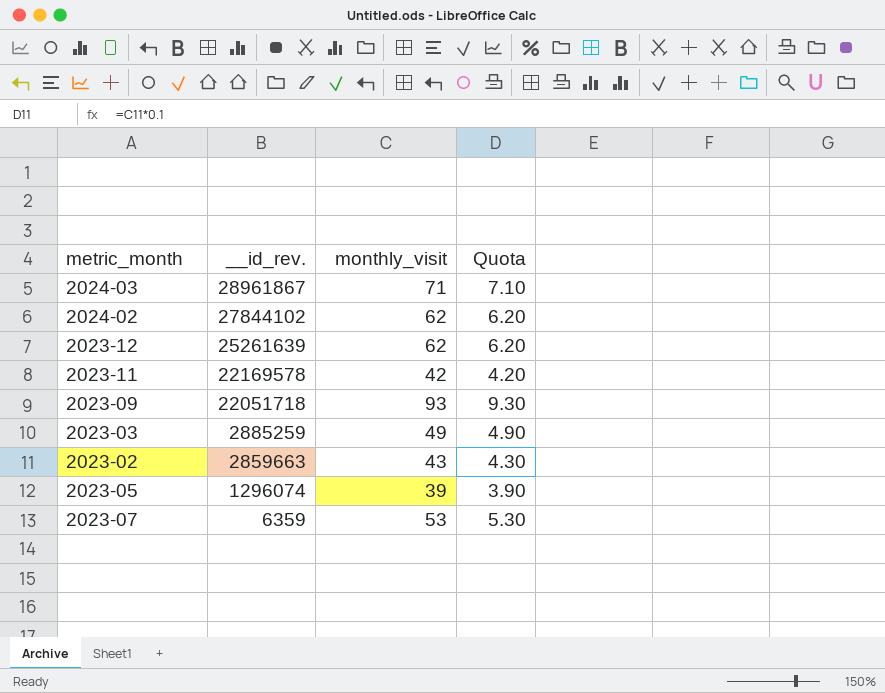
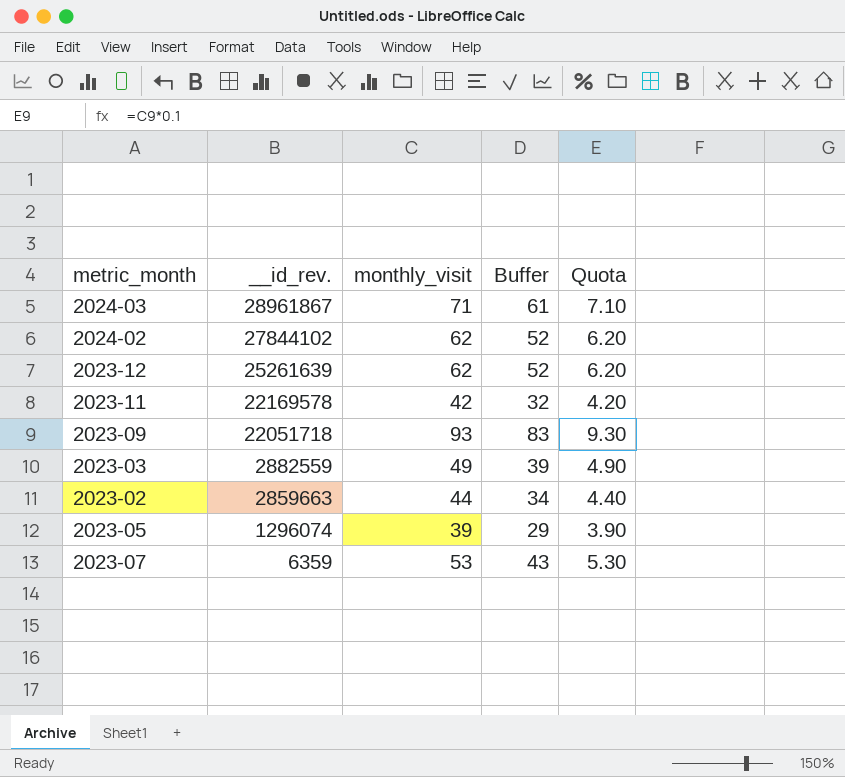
column Buffer | formula: none -> [monthly_visit] - 10
2023-03 | __id_rev.: 2885259 -> 2882559
2023-02 | monthly_visit: 43 -> 44
2023-02 | Quota: 4.30 -> 4.40

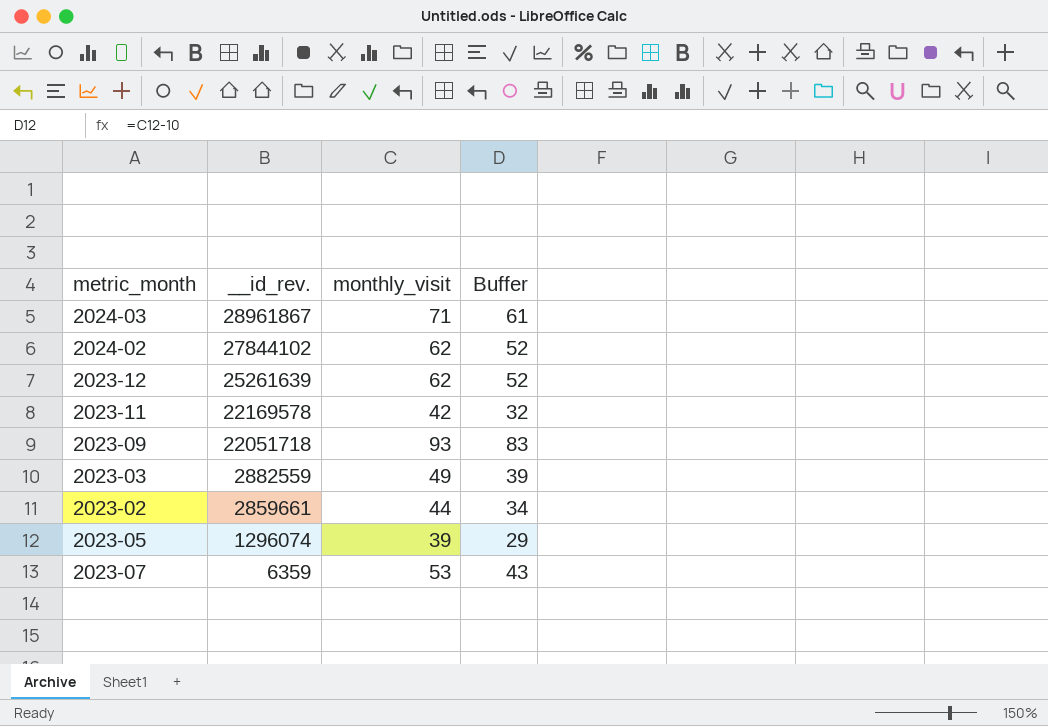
column Quota | formula: [monthly_visit] * 0.1 -> none
2023-02 | __id_rev.: 2859663 -> 2859661

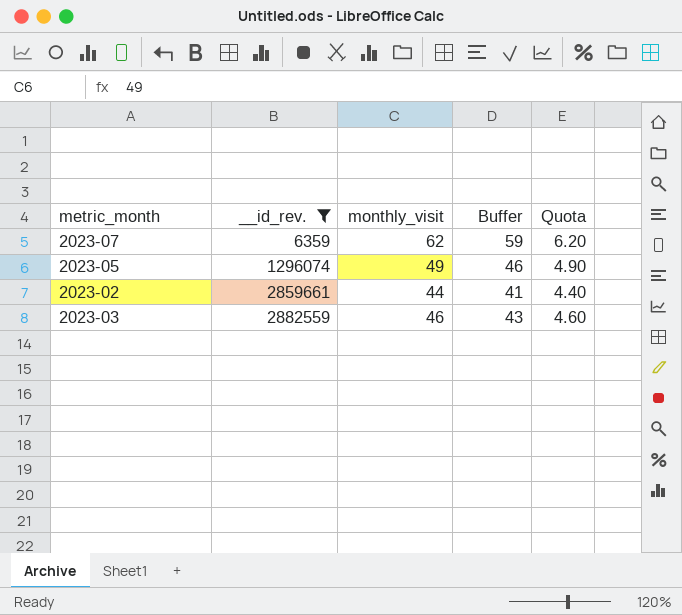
filter: none -> __id_rev. <= 2882559
row order: __id_rev. descending -> __id_rev. ascending
column Buffer | formula: [monthly_visit] - 10 -> [monthly_visit] - 3
column Quota | formula: none -> [monthly_visit] * 0.1
2023-07 | monthly_visit: 53 -> 62
2023-05 | monthly_visit: 39 -> 49
2023-03 | monthly_visit: 49 -> 46

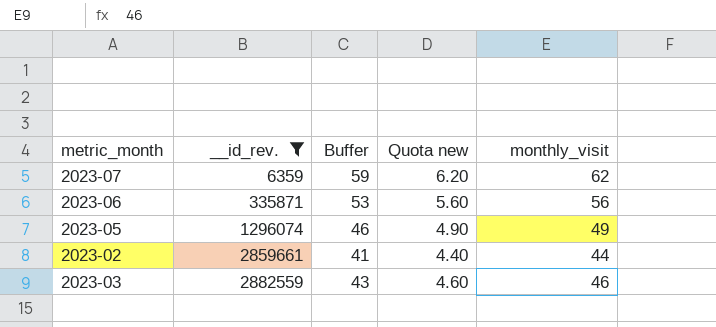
column name: Quota -> Quota new
column monthly_visit | position: 3 -> 5
row 2023-06: none -> 335871 | 53 | 5.60 | 56

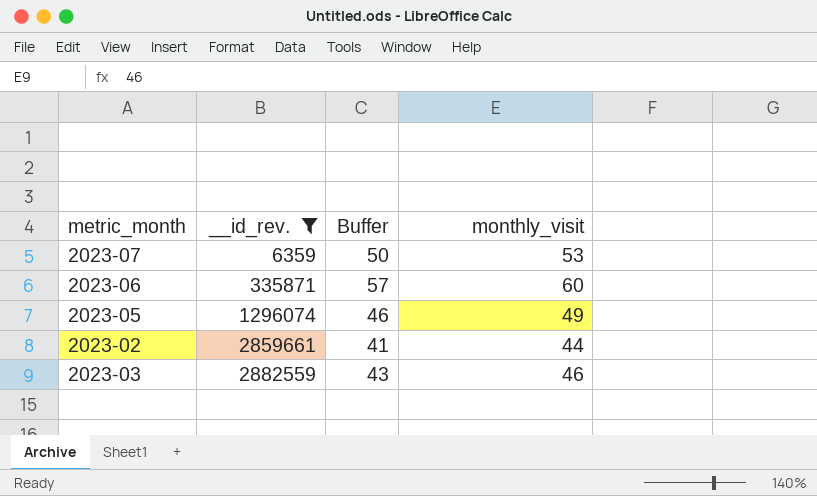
column Quota new | formula: [monthly_visit] * 0.1 -> none
2023-07 | Buffer: 59 -> 50
2023-07 | monthly_visit: 62 -> 53
2023-06 | Buffer: 53 -> 57
2023-06 | monthly_visit: 56 -> 60

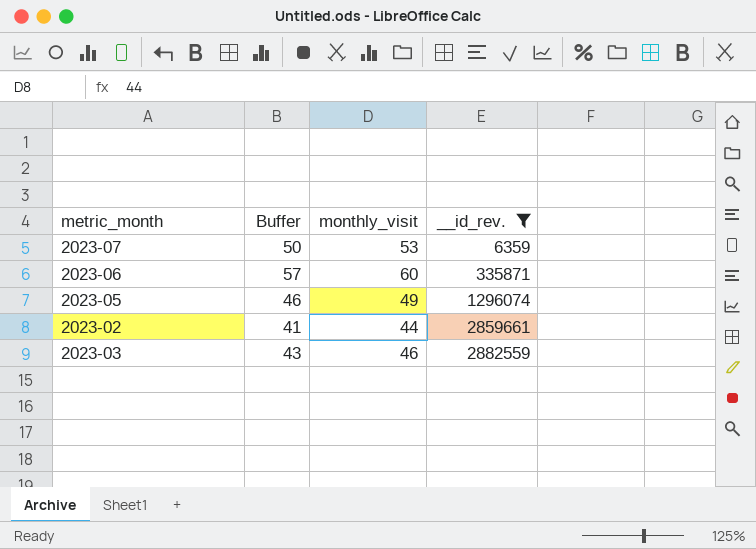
column __id_rev. | position: 2 -> 4

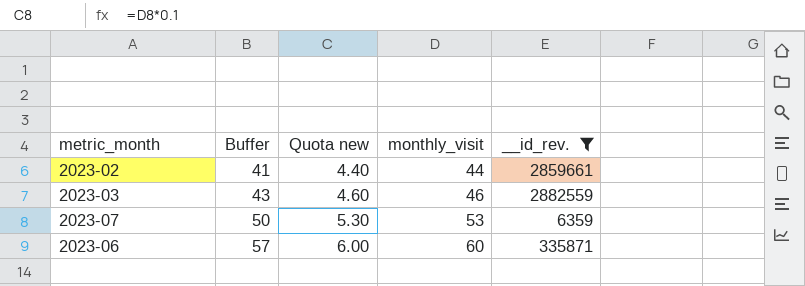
row order: __id_rev. ascending -> Buffer ascending
column Quota new | formula: none -> [monthly_visit] * 0.1
row 2023-05: 46 | 49 | 1296074 -> none

